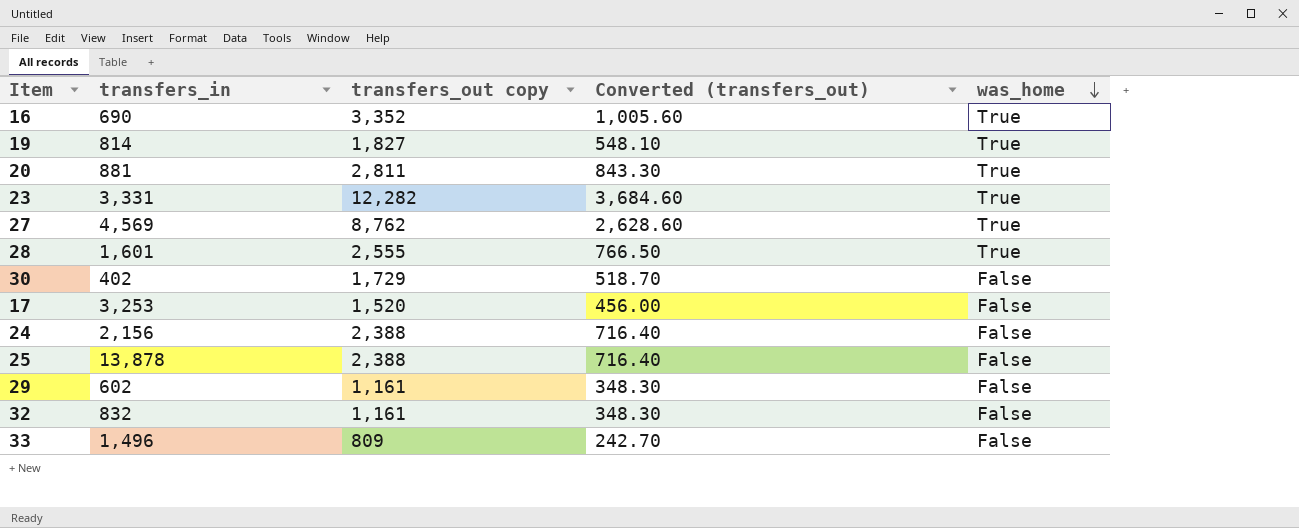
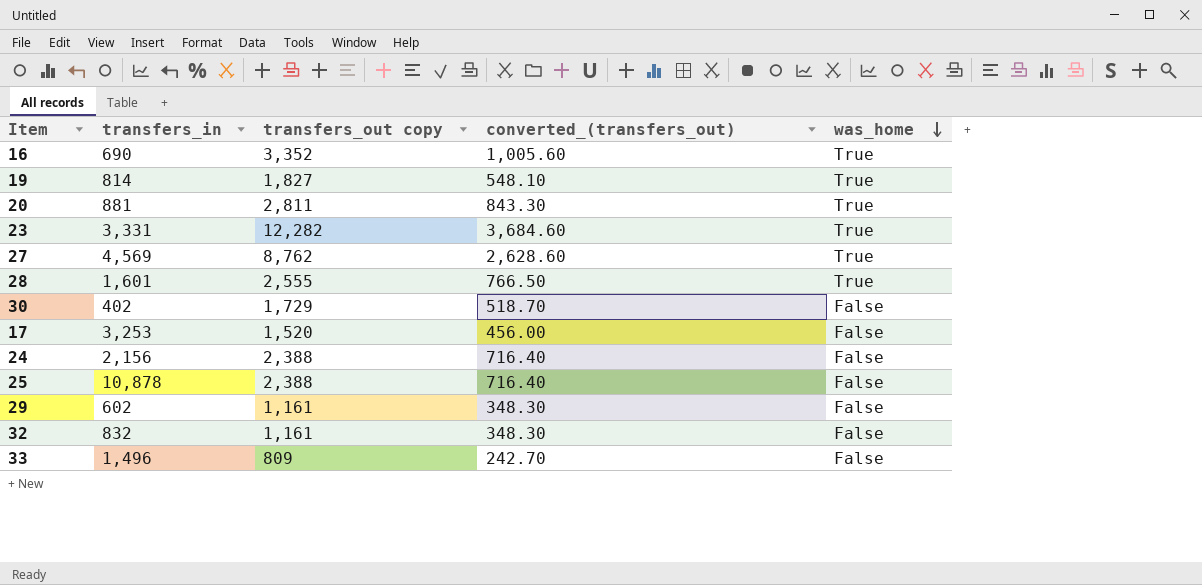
column name: Converted (transfers_out) -> converted_(transfers_out)
25 | transfers_in: 13,878 -> 10,878

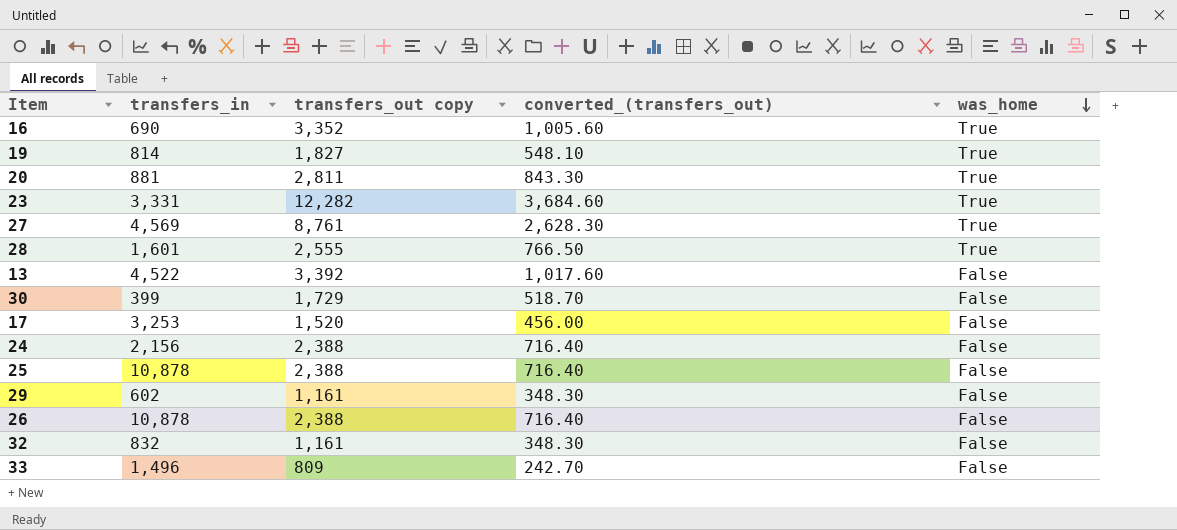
27 | transfers_out copy: 8,762 -> 8,761
27 | converted_(transfers_out): 2,628.60 -> 2,628.30
row 13: none -> 4,522 | 3,392 | 1,017.60 | False
30 | transfers_in: 402 -> 399
row 26: none -> 10,878 | 2,388 | 716.40 | False

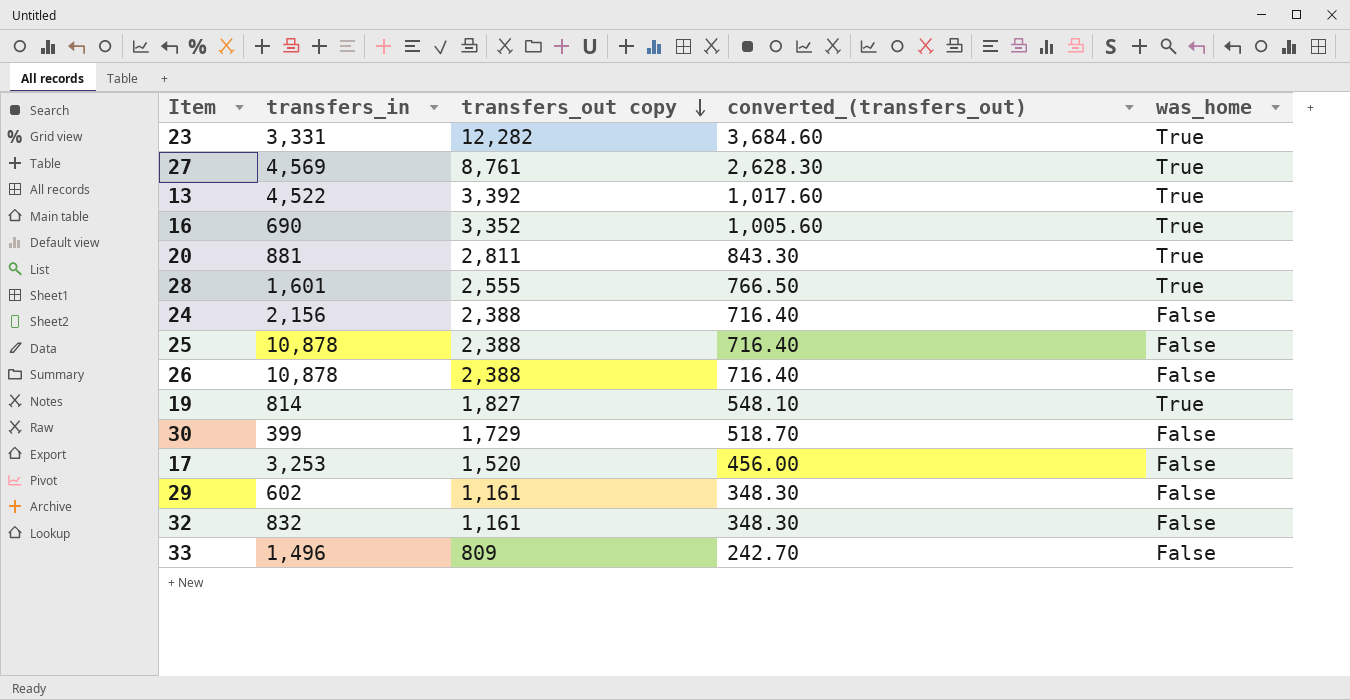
row order: was_home descending -> transfers_out copy descending
13 | was_home: False -> True

